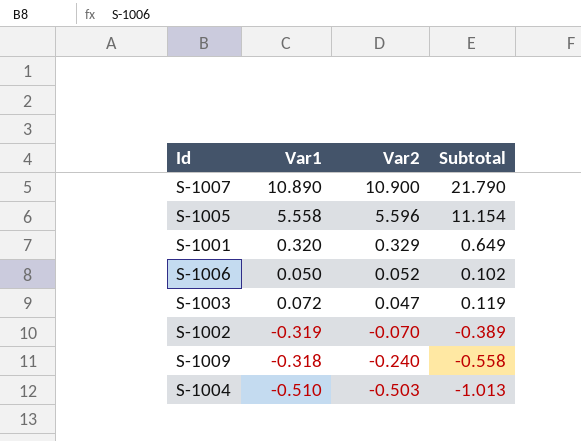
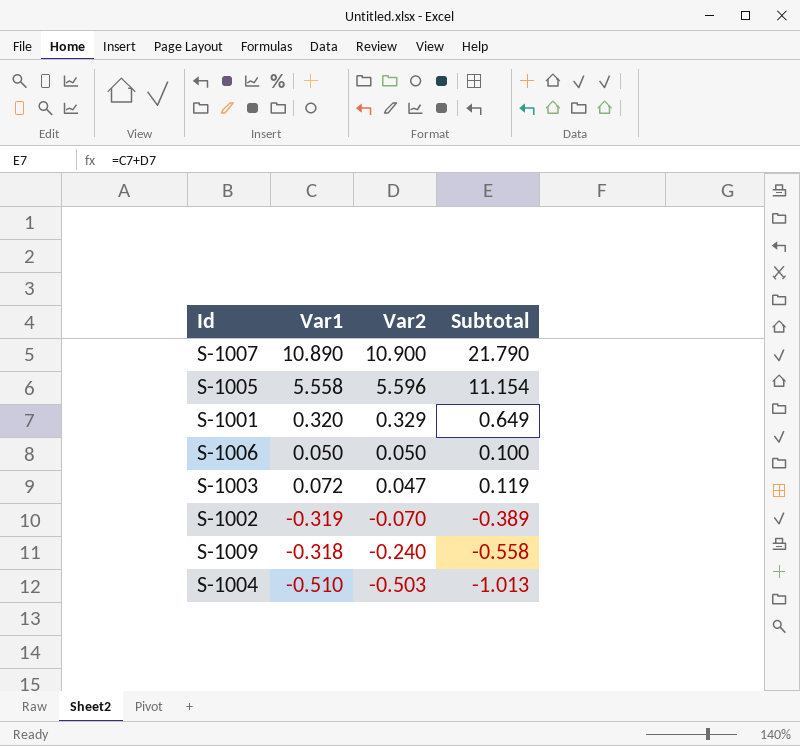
S-1006 | Var2: 0.052 -> 0.050
S-1006 | Subtotal: 0.102 -> 0.100

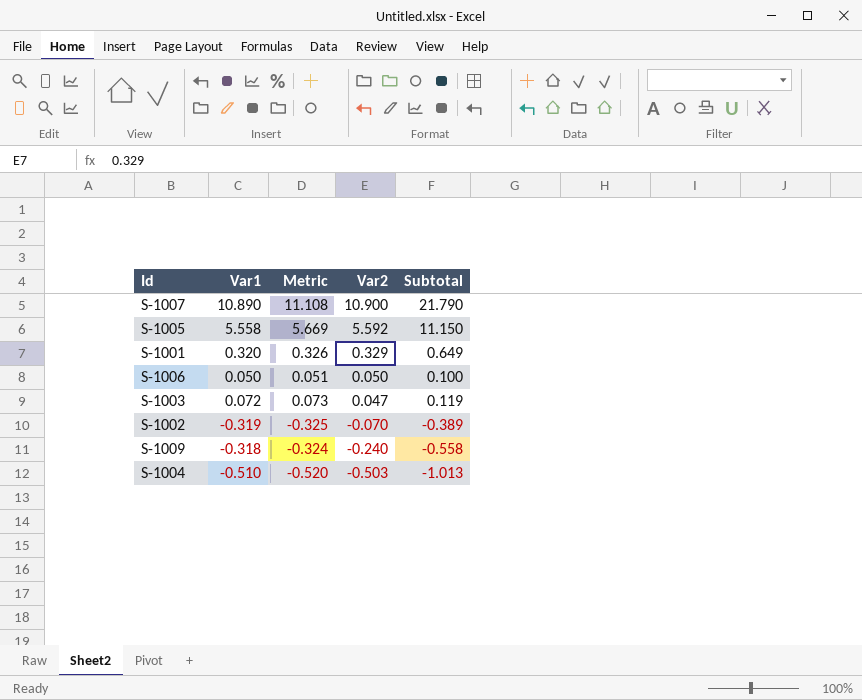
column Metric | formula: none -> [Var1] * 1.02
S-1005 | Var2: 5.596 -> 5.592
S-1005 | Subtotal: 11.154 -> 11.150

